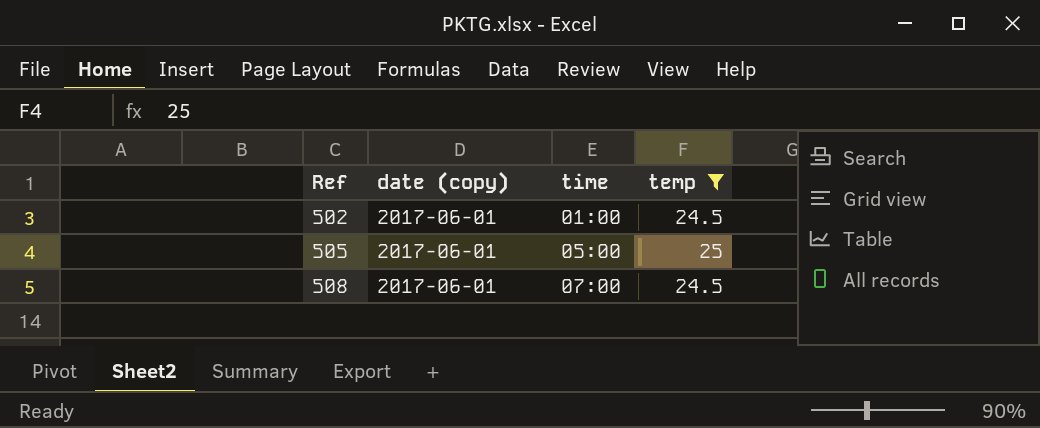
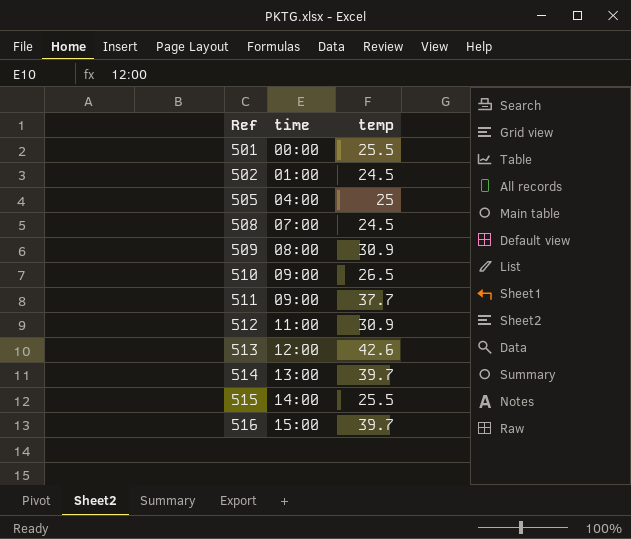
filter: temp <= 25 -> none
column date (copy) | position: 2 -> none
505 | time: 05:00 -> 04:00

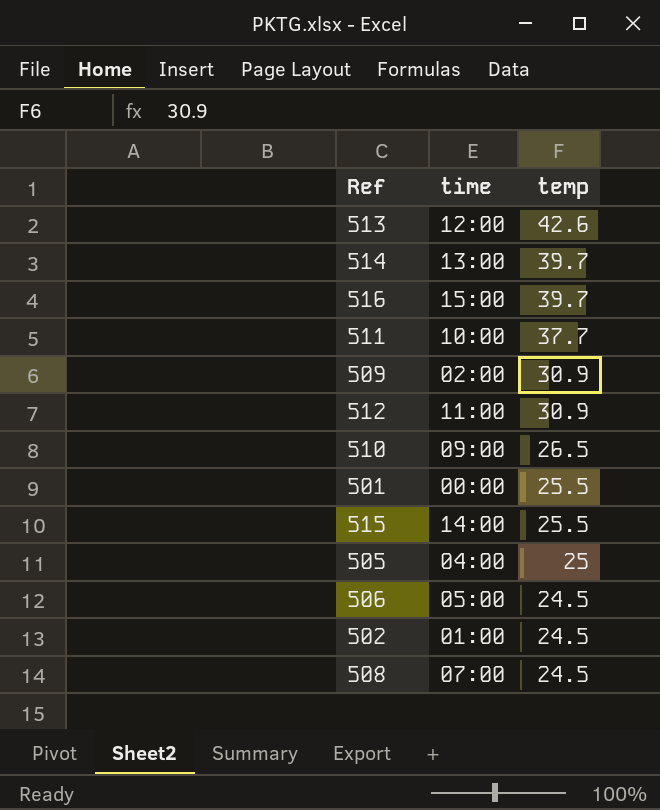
row order: Ref ascending -> temp descending
511 | time: 09:00 -> 10:00
509 | time: 08:00 -> 02:00
row 506: none -> 05:00 | 24.5

